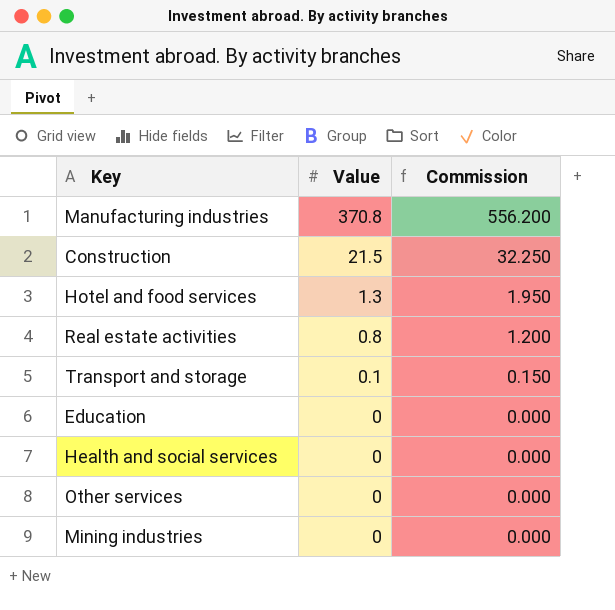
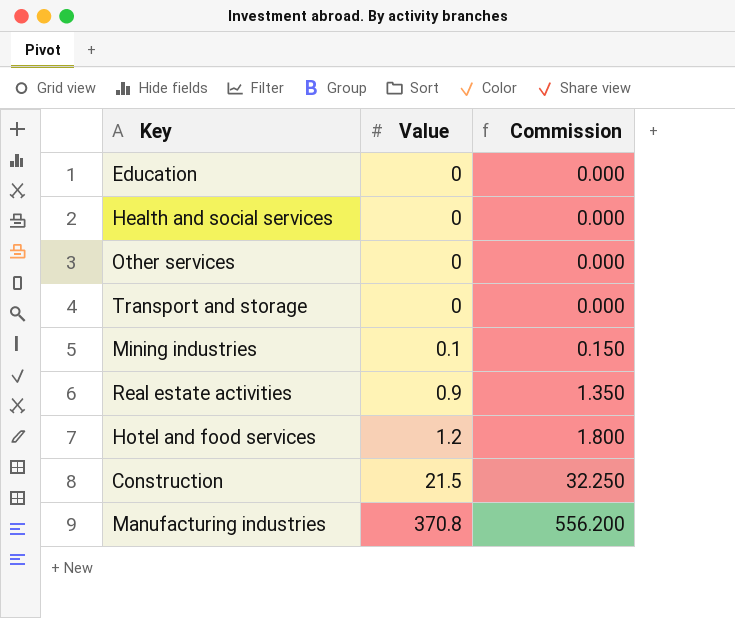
row order: Value descending -> Value ascending
Transport and storage | Value: 0.1 -> 0
Transport and storage | Commission: 0.150 -> 0.000
Mining industries | Value: 0 -> 0.1
Mining industries | Commission: 0.000 -> 0.150
Real estate activities | Value: 0.8 -> 0.9
Real estate activities | Commission: 1.200 -> 1.350
Hotel and food services | Value: 1.3 -> 1.2
Hotel and food services | Commission: 1.950 -> 1.800

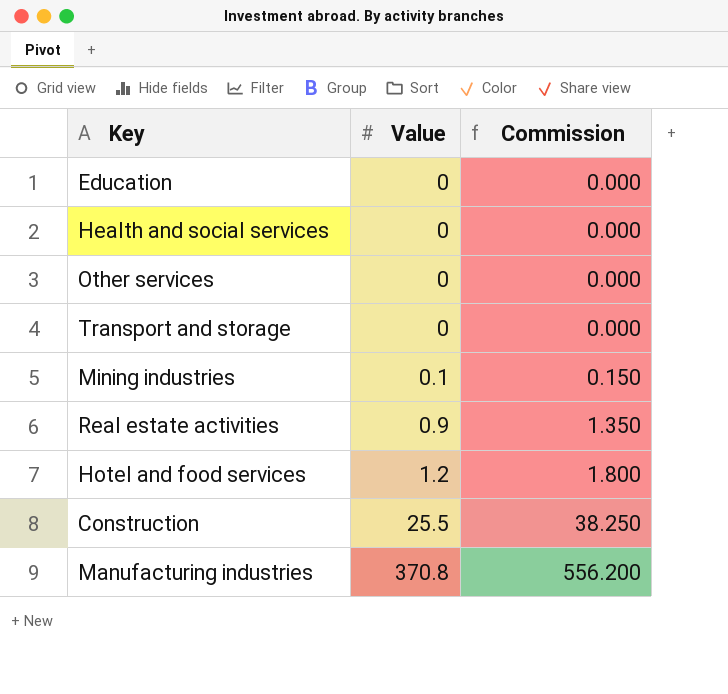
Construction | Value: 21.5 -> 25.5
Construction | Commission: 32.250 -> 38.250

